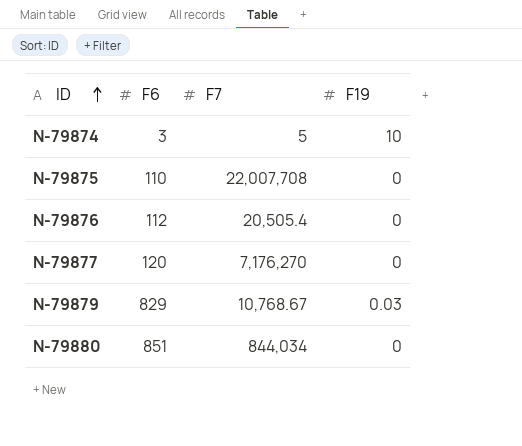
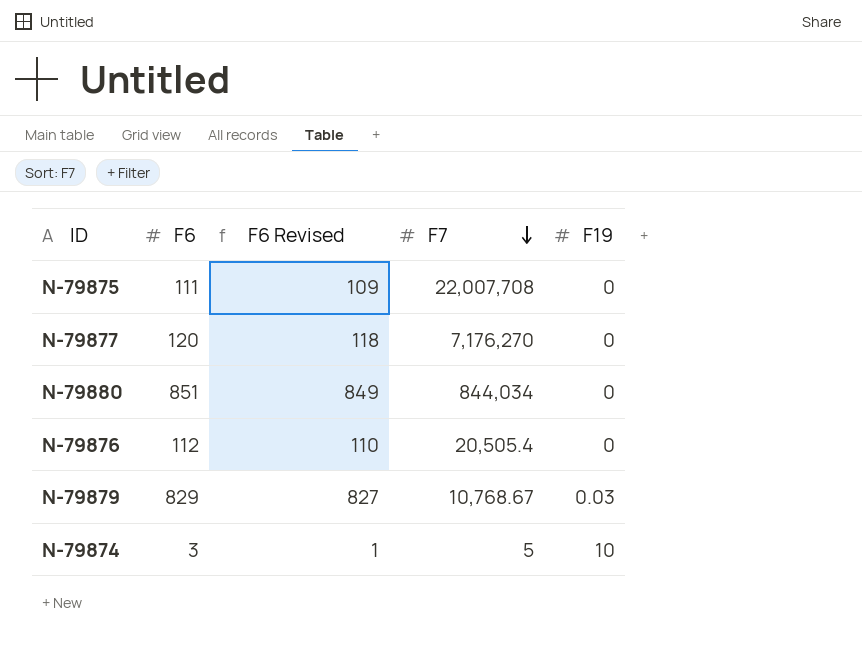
row order: ID ascending -> F7 descending
column F6 Revised | formula: none -> [F6] - 2
N-79875 | F6: 110 -> 111

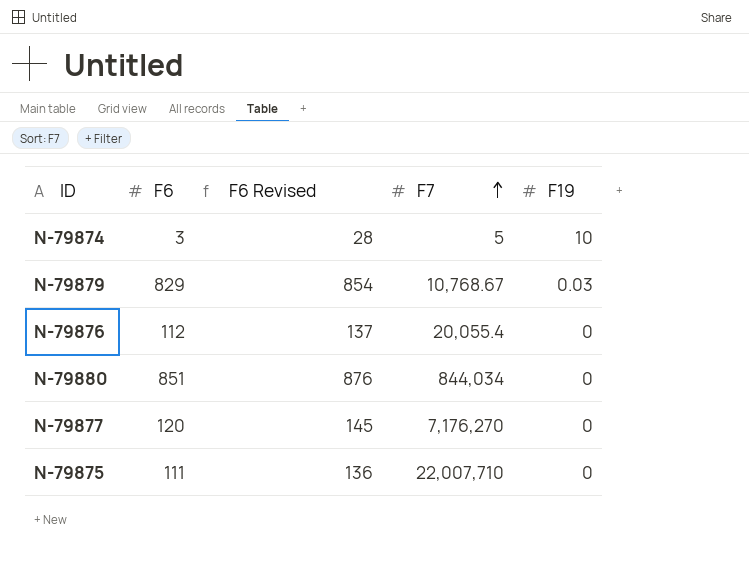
row order: F7 descending -> F7 ascending
column F6 Revised | formula: [F6] - 2 -> [F6] + 25
N-79876 | F7: 20,505.4 -> 20,055.4
N-79875 | F7: 22,007,708 -> 22,007,710

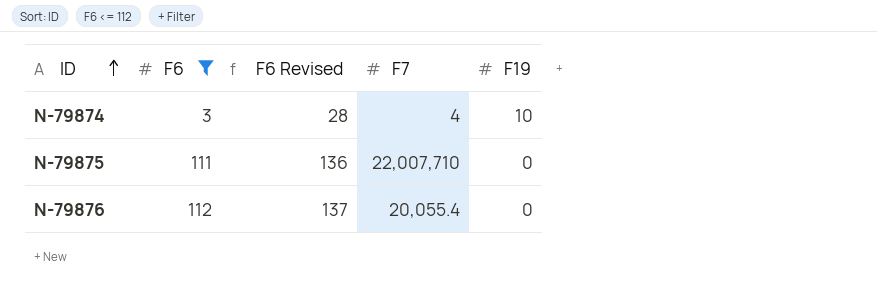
filter: none -> F6 <= 112
row order: F7 ascending -> ID ascending
N-79874 | F7: 5 -> 4

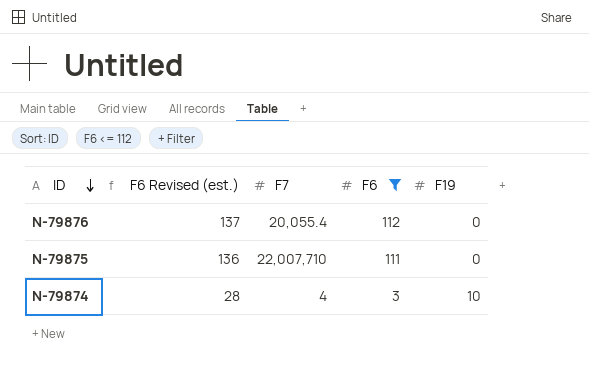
row order: ID ascending -> ID descending
column name: F6 Revised -> F6 Revised (est.)
column F6 | position: 2 -> 4

